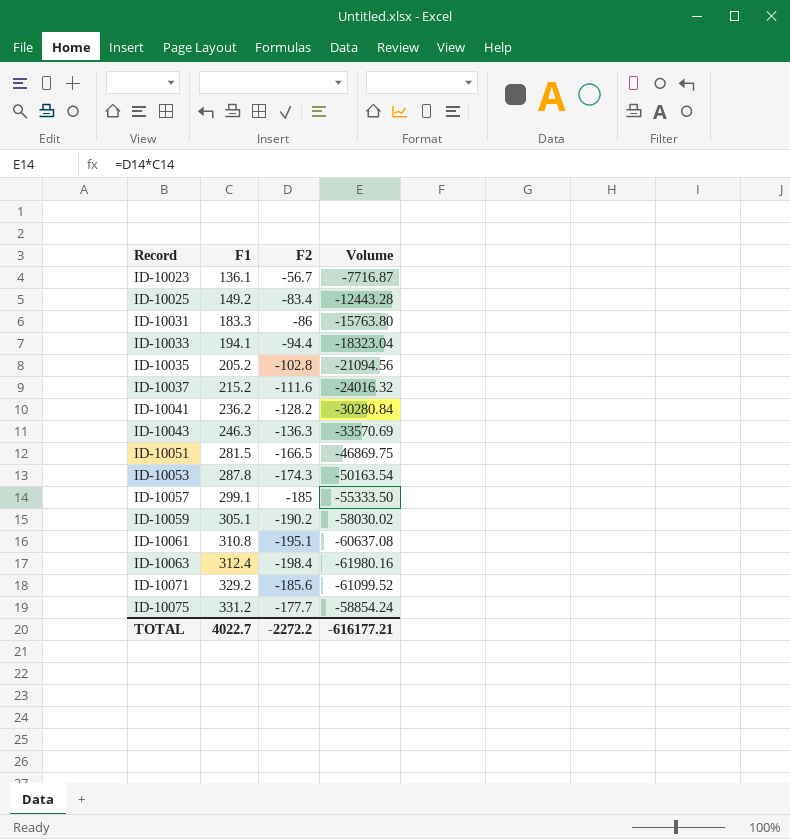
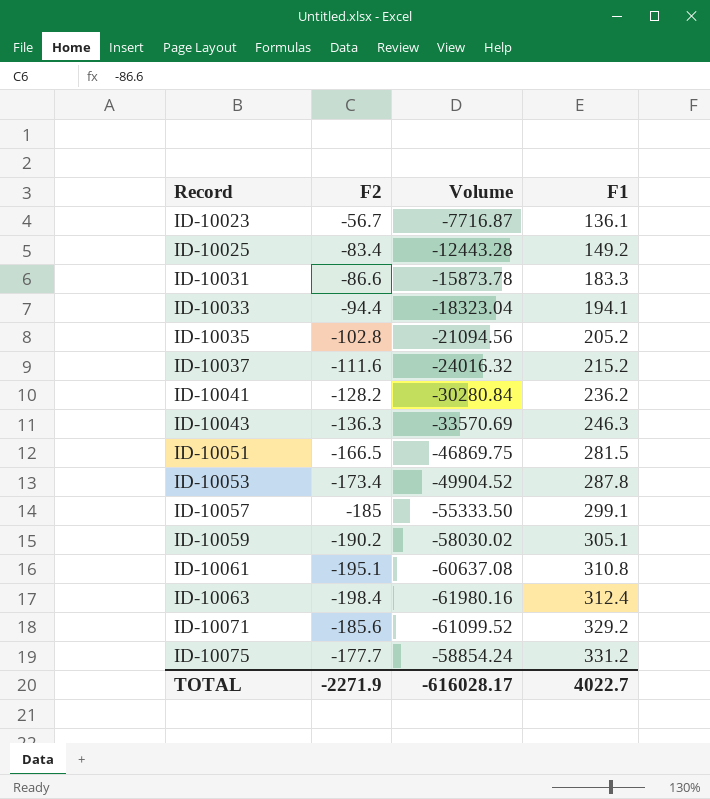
column F1 | position: 2 -> 4
ID-10031 | F2: -86 -> -86.6
ID-10031 | Volume: -15763.80 -> -15873.78
ID-10053 | F2: -174.3 -> -173.4
ID-10053 | Volume: -50163.54 -> -49904.52
TOTAL | F2: -2272.2 -> -2271.9
TOTAL | Volume: -616177.21 -> -616028.17

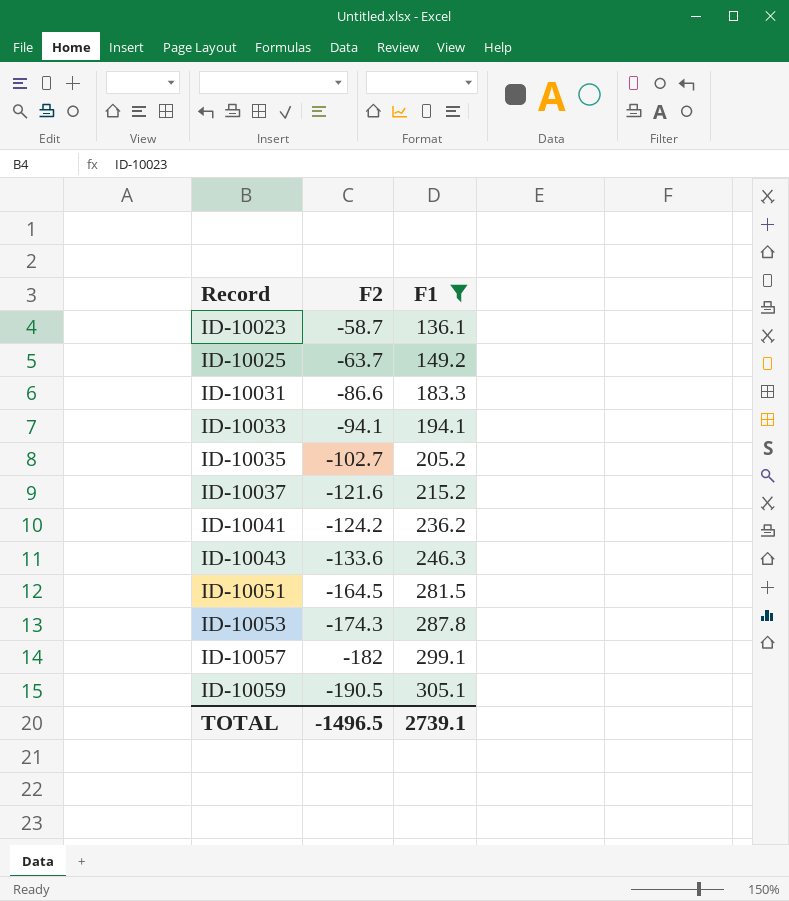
filter: none -> F1 <= 305.1
column Volume | formula: [F2] * [F1] -> none
ID-10023 | F2: -56.7 -> -58.7
ID-10025 | F2: -83.4 -> -63.7
ID-10033 | F2: -94.4 -> -94.1
ID-10035 | F2: -102.8 -> -102.7
ID-10037 | F2: -111.6 -> -121.6
ID-10041 | F2: -128.2 -> -124.2
ID-10043 | F2: -136.3 -> -133.6
ID-10051 | F2: -166.5 -> -164.5
ID-10053 | F2: -173.4 -> -174.3
ID-10057 | F2: -185 -> -182
ID-10059 | F2: -190.2 -> -190.5
TOTAL | F2: -2271.9 -> -1496.5
TOTAL | F1: 4022.7 -> 2739.1

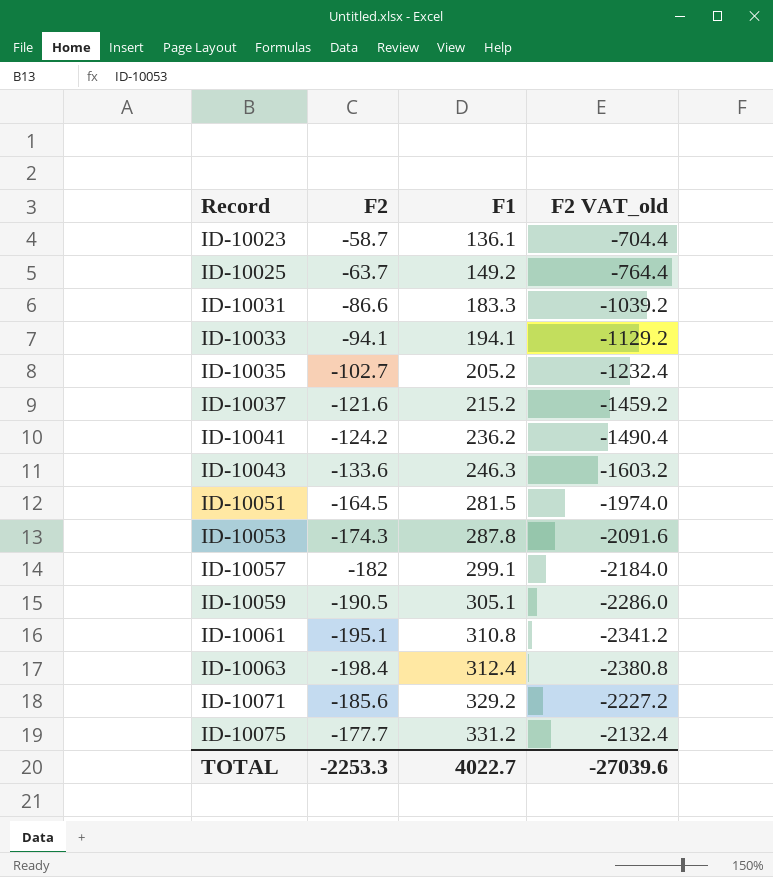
filter: F1 <= 305.1 -> none
column F2 VAT_old | formula: none -> [F2] * 12
TOTAL | F2: -1496.5 -> -2253.3
TOTAL | F1: 2739.1 -> 4022.7

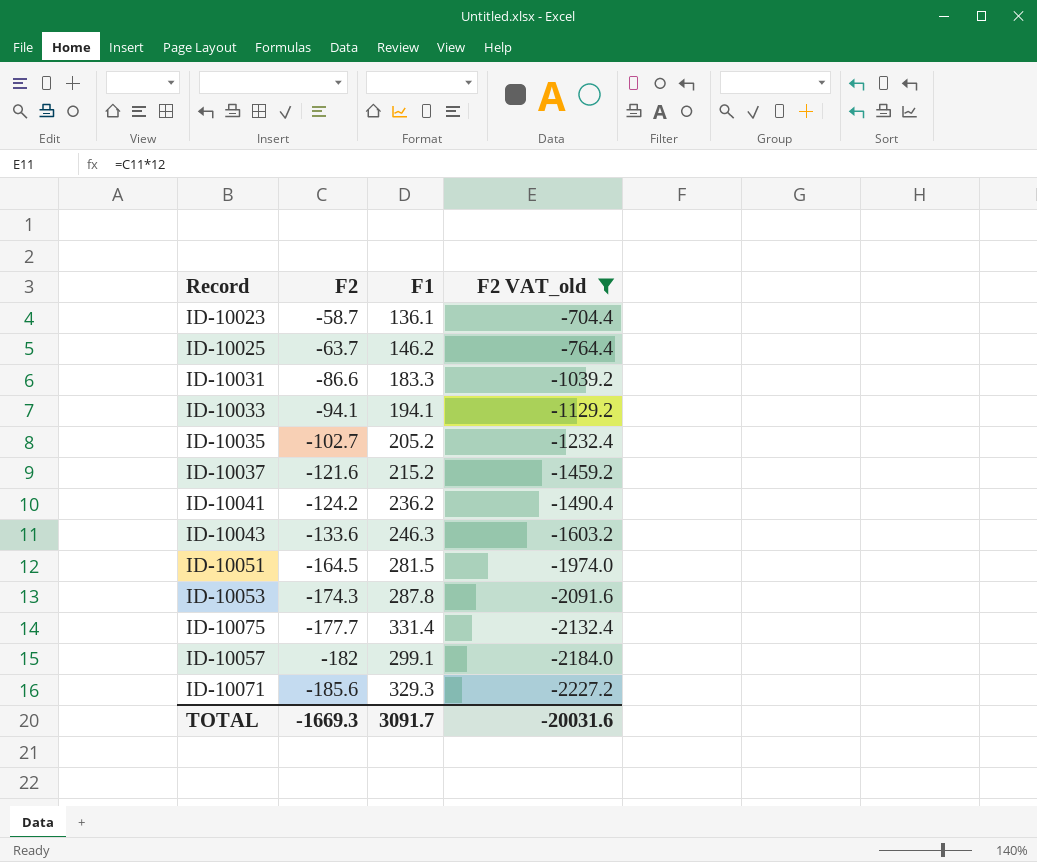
filter: none -> F2 VAT_old >= -2227.2
row order: Record ascending -> F2 descending
ID-10025 | F1: 149.2 -> 146.2
ID-10075 | F1: 331.2 -> 331.4
ID-10071 | F1: 329.2 -> 329.3
TOTAL | F2: -2253.3 -> -1669.3
TOTAL | F1: 4022.7 -> 3091.7
TOTAL | F2 VAT_old: -27039.6 -> -20031.6

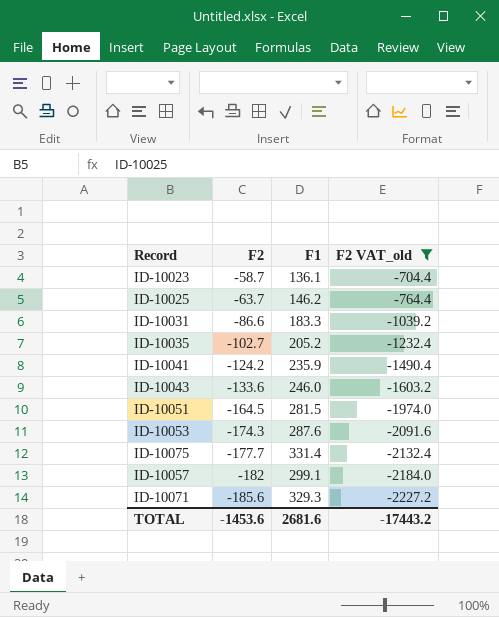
row ID-10033: -94.1 | 194.1 | -1129.2 -> none
row ID-10037: -121.6 | 215.2 | -1459.2 -> none
ID-10041 | F1: 236.2 -> 235.9
ID-10043 | F1: 246.3 -> 246.0
ID-10053 | F1: 287.8 -> 287.6
TOTAL | F2: -1669.3 -> -1453.6
TOTAL | F1: 3091.7 -> 2681.6
TOTAL | F2 VAT_old: -20031.6 -> -17443.2

